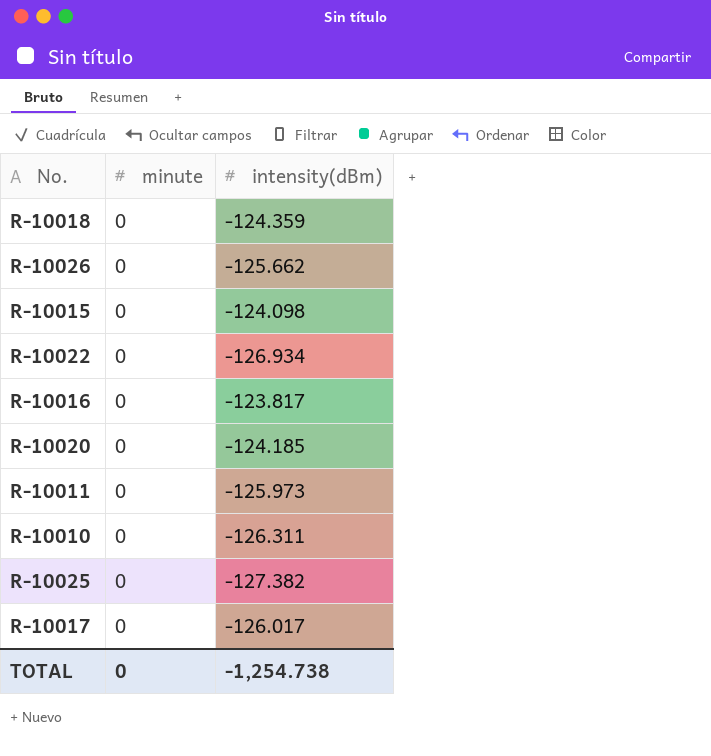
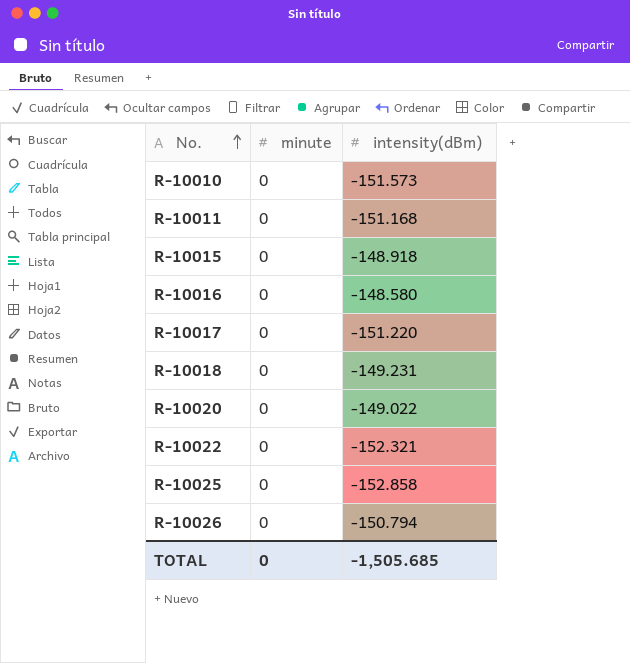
row order: none -> No. ascending
R-10010 | intensity(dBm): -126.311 -> -151.573
R-10011 | intensity(dBm): -125.973 -> -151.168
R-10015 | intensity(dBm): -124.098 -> -148.918
R-10016 | intensity(dBm): -123.817 -> -148.580
R-10017 | intensity(dBm): -126.017 -> -151.220
R-10018 | intensity(dBm): -124.359 -> -149.231
R-10020 | intensity(dBm): -124.185 -> -149.022
R-10022 | intensity(dBm): -126.934 -> -152.321
R-10025 | intensity(dBm): -127.382 -> -152.858
R-10026 | intensity(dBm): -125.662 -> -150.794
TOTAL | intensity(dBm): -1,254.738 -> -1,505.685

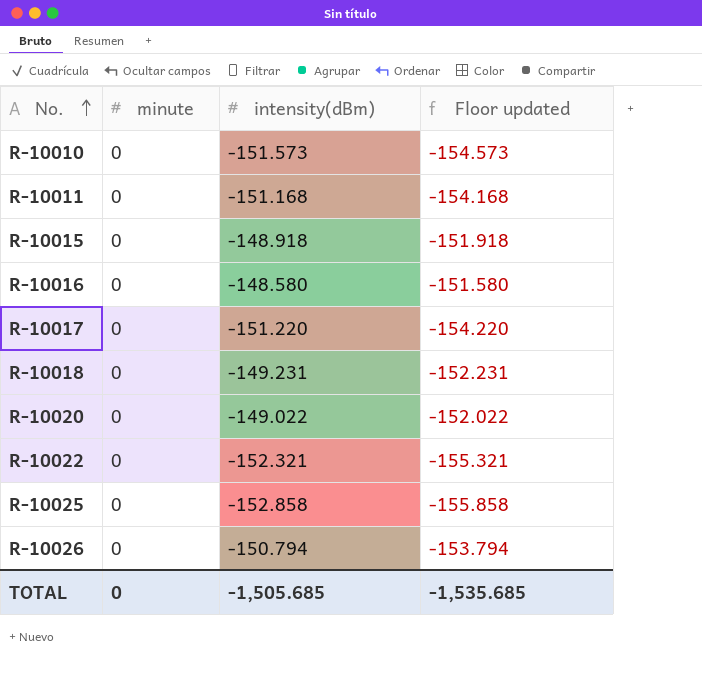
column Floor updated | formula: none -> [intensity(dBm)] - 3

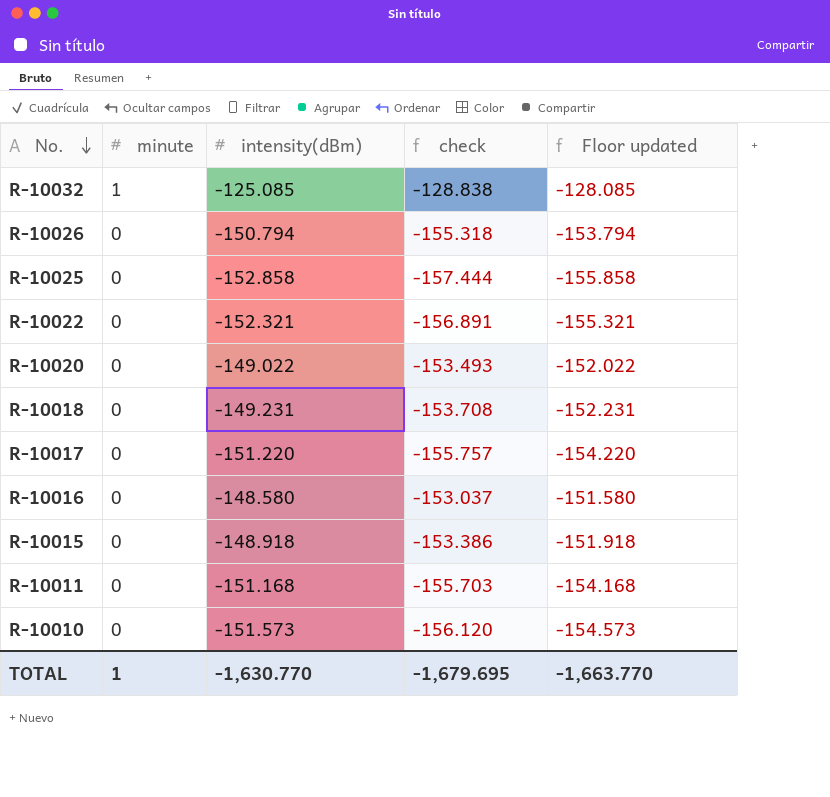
row order: No. ascending -> No. descending
column check | formula: none -> [intensity(dBm)] * 1.03
row R-10032: none -> 1 | -125.085 | -128.838 | -128.085
TOTAL | minute: 0 -> 1
TOTAL | intensity(dBm): -1,505.685 -> -1,630.770
TOTAL | Floor updated: -1,535.685 -> -1,663.770

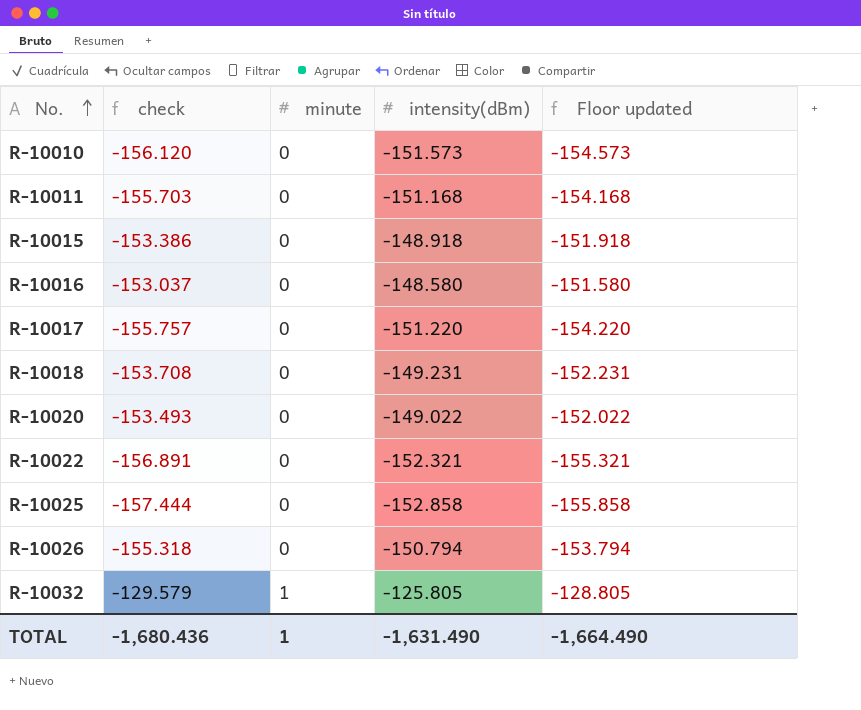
row order: No. descending -> No. ascending
column check | position: 4 -> 2
R-10032 | check: -128.838 -> -129.579
R-10032 | intensity(dBm): -125.085 -> -125.805
R-10032 | Floor updated: -128.085 -> -128.805
TOTAL | check: -1,679.695 -> -1,680.436
TOTAL | intensity(dBm): -1,630.770 -> -1,631.490
TOTAL | Floor updated: -1,663.770 -> -1,664.490

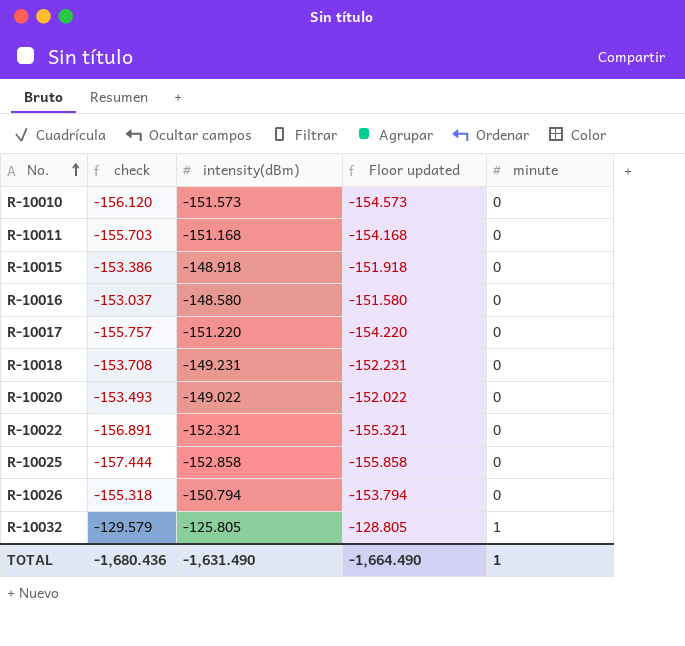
column minute | position: 3 -> 5

